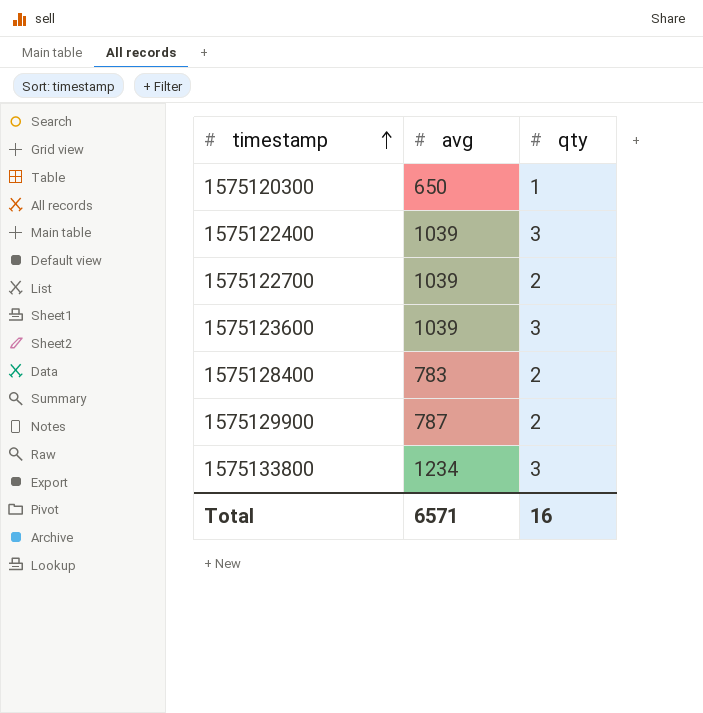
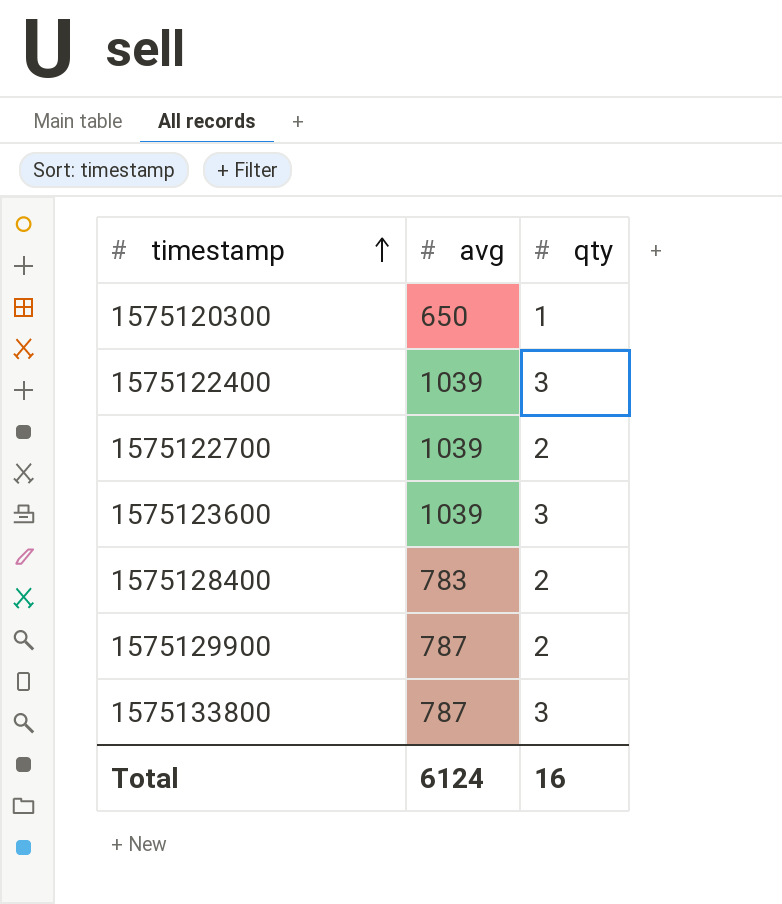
1575133800 | avg: 1234 -> 787
Total | avg: 6571 -> 6124

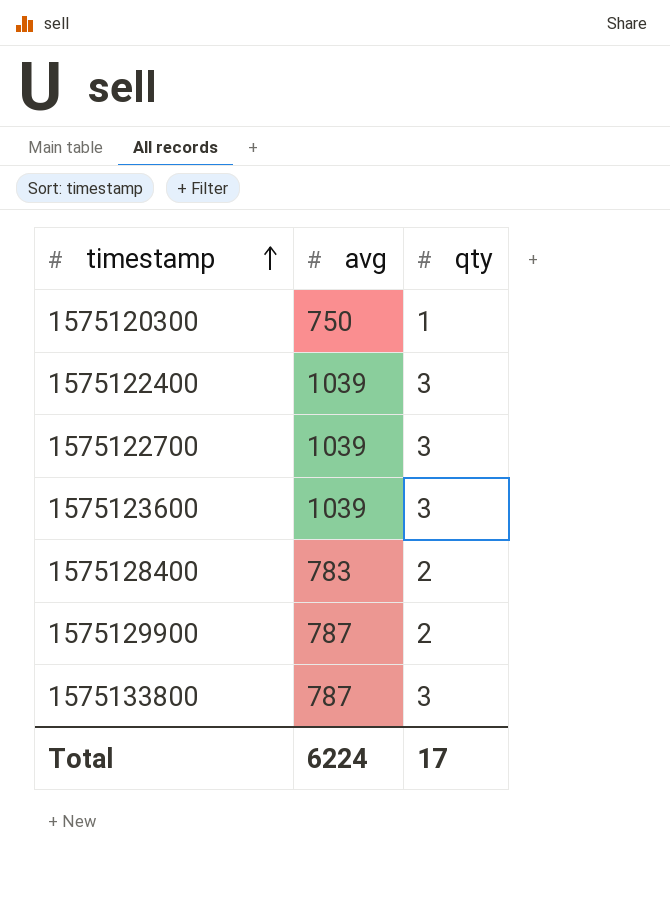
1575120300 | avg: 650 -> 750
1575122700 | qty: 2 -> 3
Total | avg: 6124 -> 6224
Total | qty: 16 -> 17

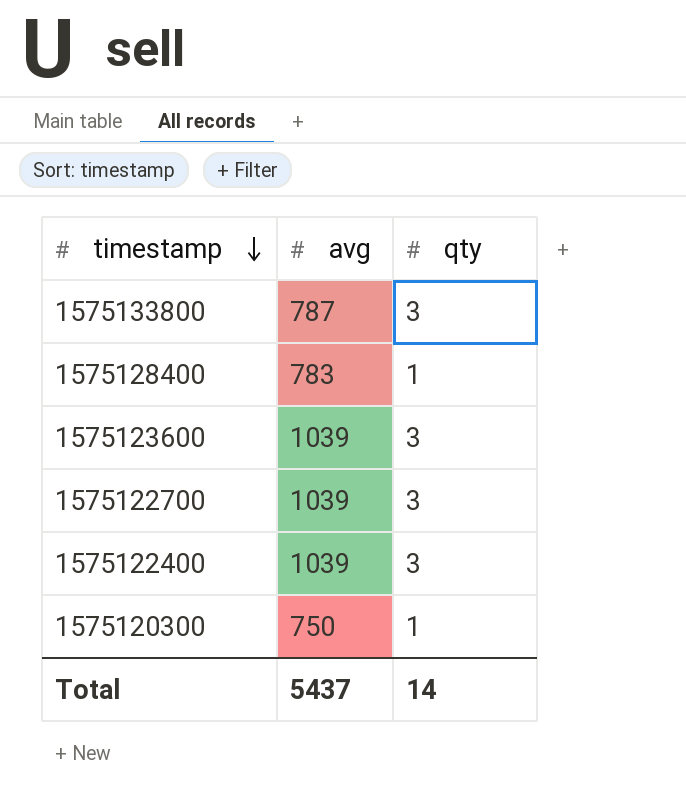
row order: timestamp ascending -> timestamp descending
row 1575129900: 787 | 2 -> none
1575128400 | qty: 2 -> 1
Total | avg: 6224 -> 5437
Total | qty: 17 -> 14

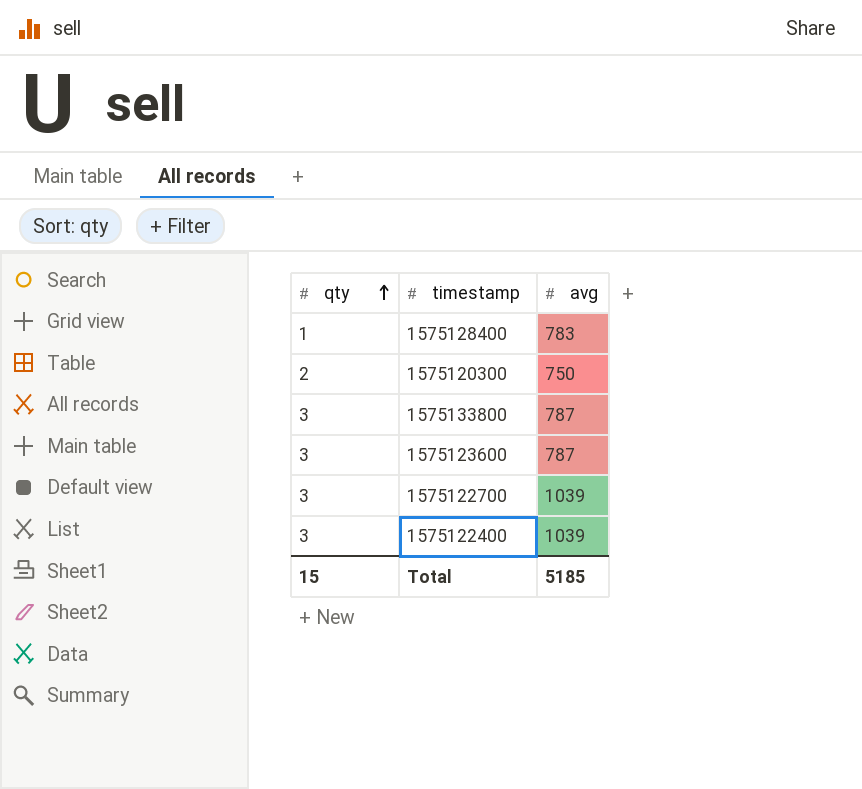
row order: timestamp descending -> qty ascending
column qty | position: 3 -> 1
1575120300 | qty: 1 -> 2
1575123600 | avg: 1039 -> 787
Total | qty: 14 -> 15
Total | avg: 5437 -> 5185

